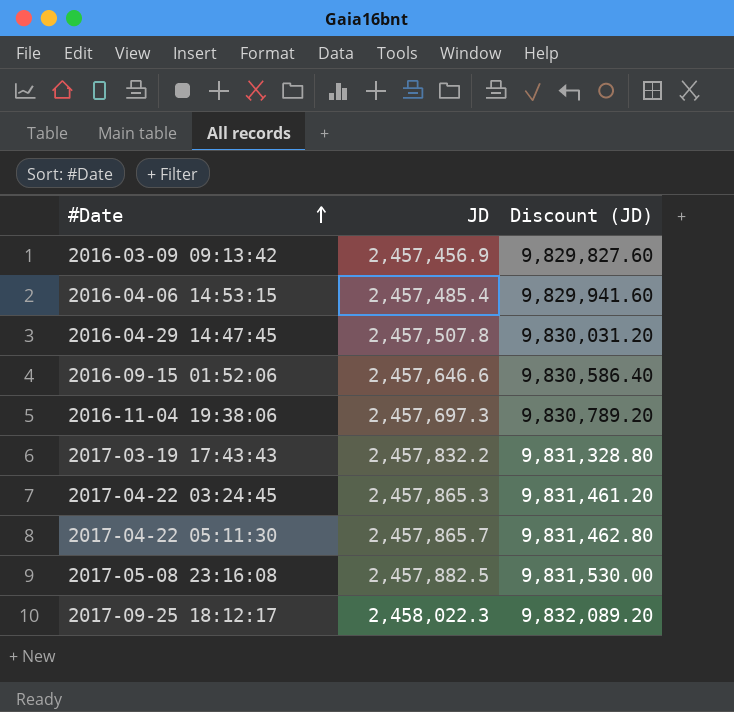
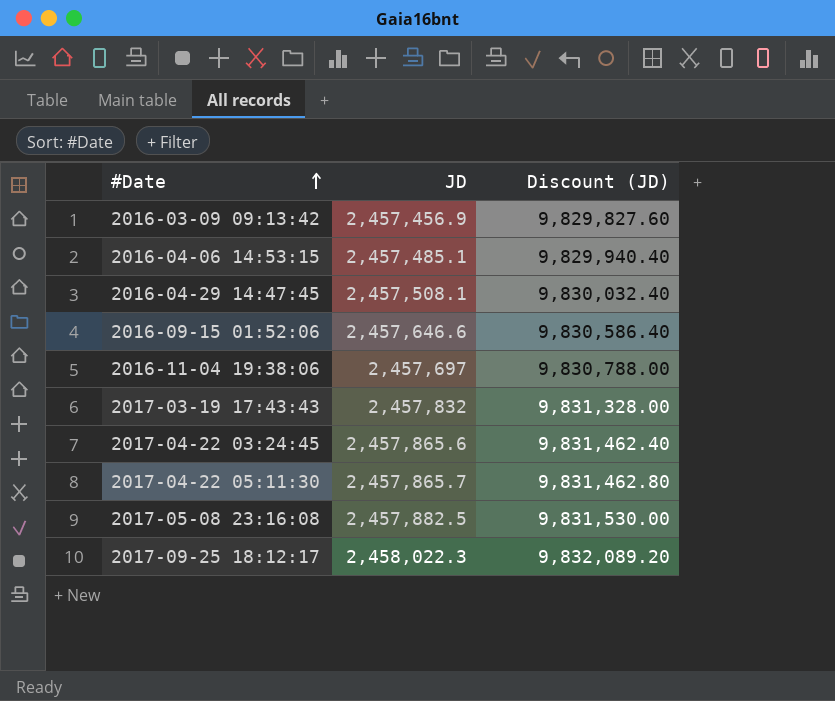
2016-04-06 14:53:15 | JD: 2,457,485.4 -> 2,457,485.1
2016-04-06 14:53:15 | Discount (JD): 9,829,941.60 -> 9,829,940.40
2016-04-29 14:47:45 | JD: 2,457,507.8 -> 2,457,508.1
2016-04-29 14:47:45 | Discount (JD): 9,830,031.20 -> 9,830,032.40
2016-11-04 19:38:06 | JD: 2,457,697.3 -> 2,457,697
2016-11-04 19:38:06 | Discount (JD): 9,830,789.20 -> 9,830,788.00
2017-03-19 17:43:43 | JD: 2,457,832.2 -> 2,457,832
2017-03-19 17:43:43 | Discount (JD): 9,831,328.80 -> 9,831,328.00
2017-04-22 03:24:45 | JD: 2,457,865.3 -> 2,457,865.6
2017-04-22 03:24:45 | Discount (JD): 9,831,461.20 -> 9,831,462.40

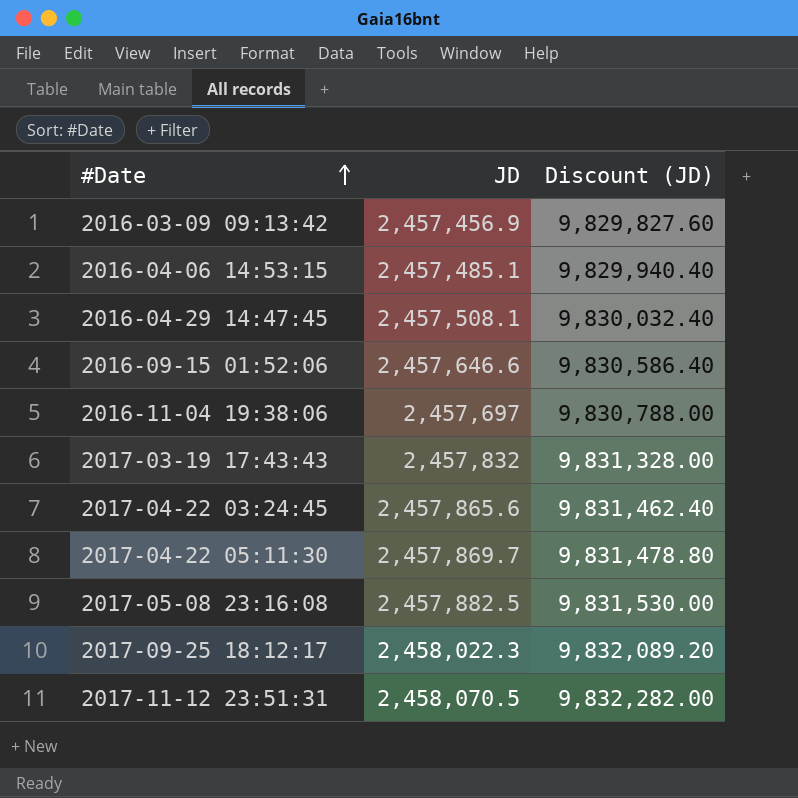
2017-04-22 05:11:30 | JD: 2,457,865.7 -> 2,457,869.7
2017-04-22 05:11:30 | Discount (JD): 9,831,462.80 -> 9,831,478.80
row 2017-11-12 23:51:31: none -> 2,458,070.5 | 9,832,282.00

